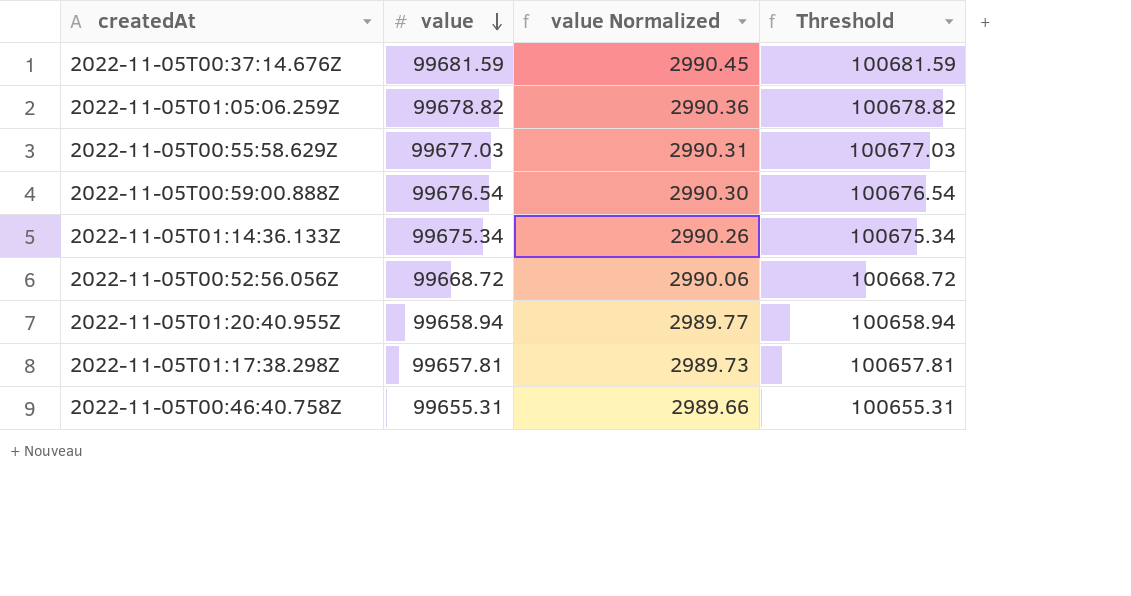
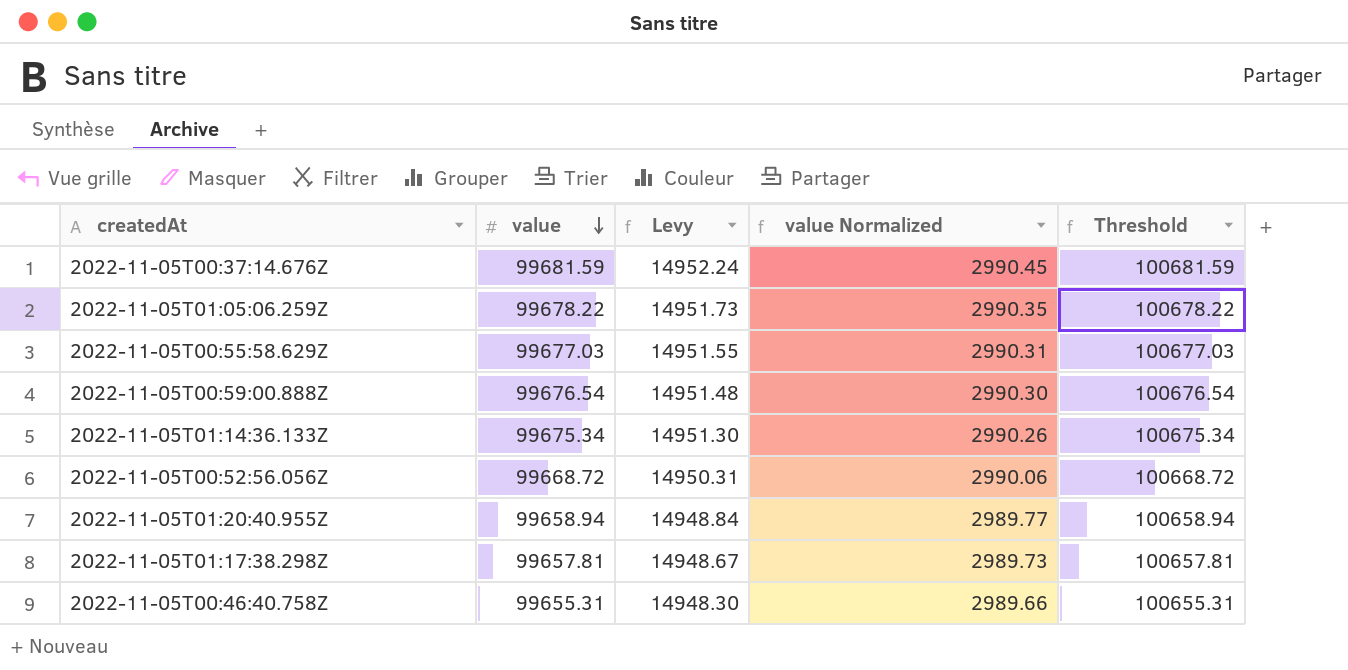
column Levy | formula: none -> [value] * 0.15
2022-11-05T01:05:06.259Z | value: 99678.82 -> 99678.22
2022-11-05T01:05:06.259Z | value Normalized: 2990.36 -> 2990.35
2022-11-05T01:05:06.259Z | Threshold: 100678.82 -> 100678.22

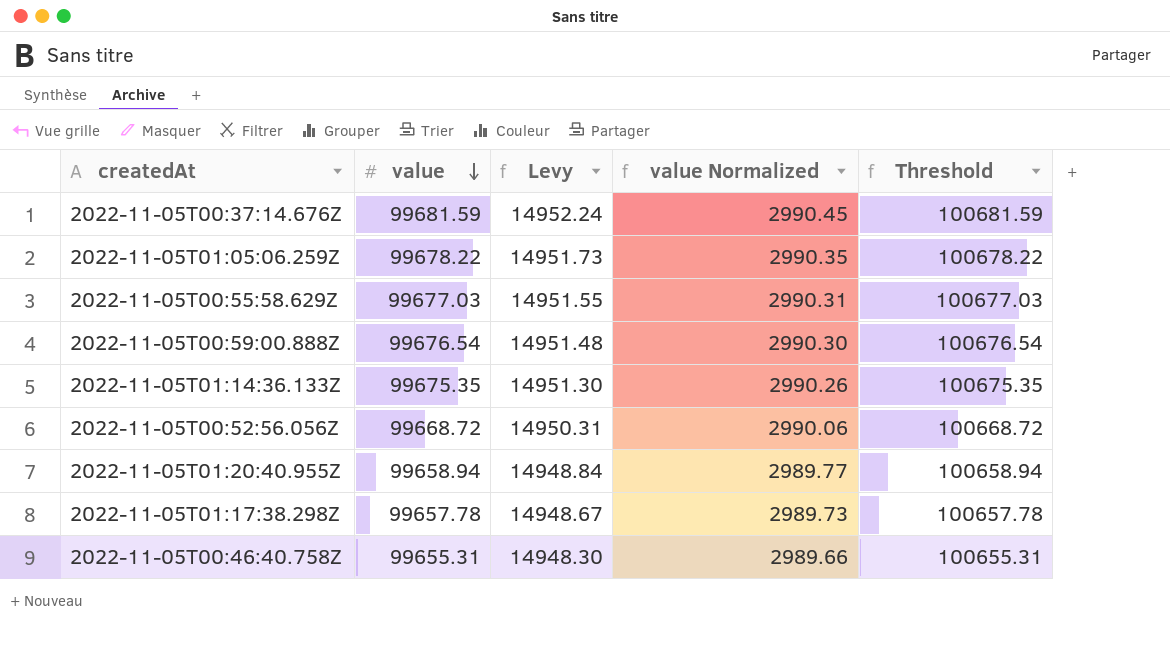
2022-11-05T01:14:36.133Z | value: 99675.34 -> 99675.35
2022-11-05T01:14:36.133Z | Threshold: 100675.34 -> 100675.35
2022-11-05T01:17:38.298Z | value: 99657.81 -> 99657.78
2022-11-05T01:17:38.298Z | Threshold: 100657.81 -> 100657.78

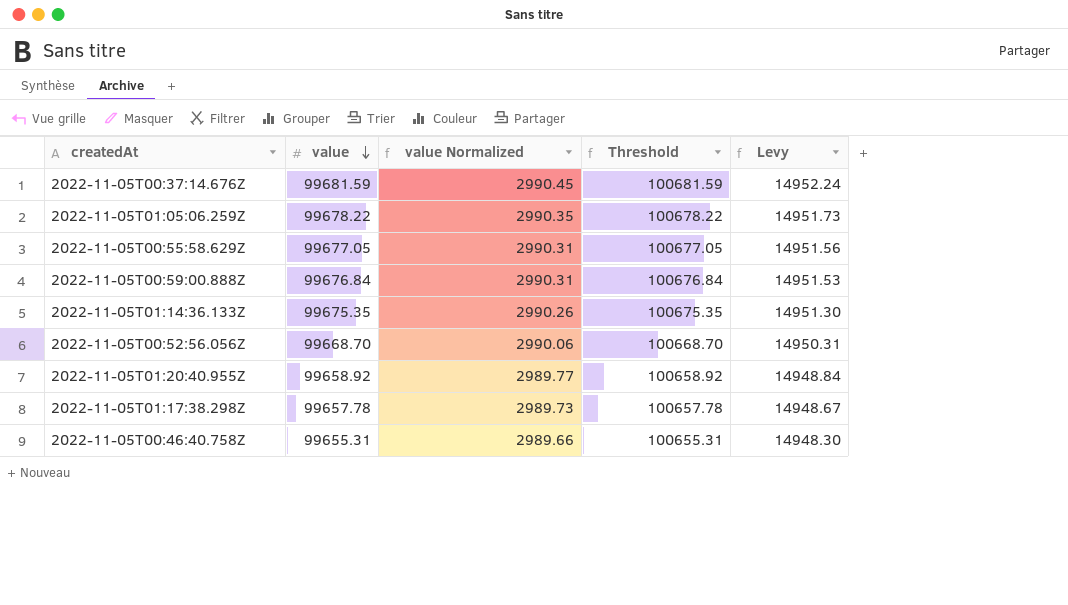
column Levy | position: 3 -> 5
2022-11-05T00:55:58.629Z | value: 99677.03 -> 99677.05
2022-11-05T00:55:58.629Z | Threshold: 100677.03 -> 100677.05
2022-11-05T00:55:58.629Z | Levy: 14951.55 -> 14951.56
2022-11-05T00:59:00.888Z | value: 99676.54 -> 99676.84
2022-11-05T00:59:00.888Z | value Normalized: 2990.30 -> 2990.31
2022-11-05T00:59:00.888Z | Threshold: 100676.54 -> 100676.84
2022-11-05T00:59:00.888Z | Levy: 14951.48 -> 14951.53
2022-11-05T00:52:56.056Z | value: 99668.72 -> 99668.70
2022-11-05T00:52:56.056Z | Threshold: 100668.72 -> 100668.70
2022-11-05T01:20:40.955Z | value: 99658.94 -> 99658.92
2022-11-05T01:20:40.955Z | Threshold: 100658.94 -> 100658.92

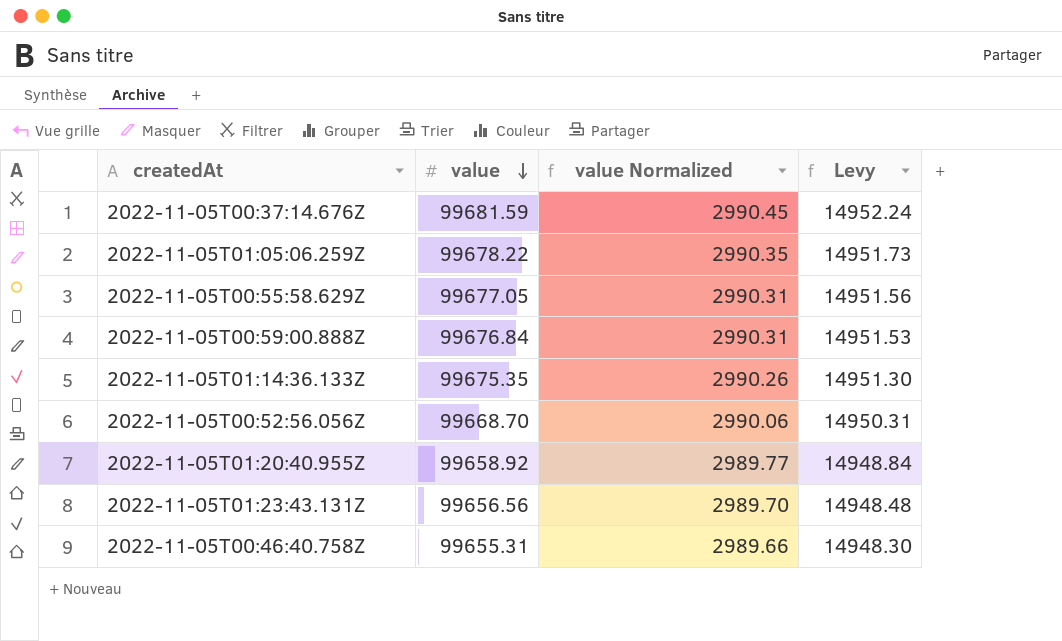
column Threshold | formula: [value] + 1000 -> none
row 2022-11-05T01:17:38.298Z: 99657.78 | 2989.73 | 100657.78 | 14948.67 -> none
row 2022-11-05T01:23:43.131Z: none -> 99656.56 | 2989.70 | 14948.48

